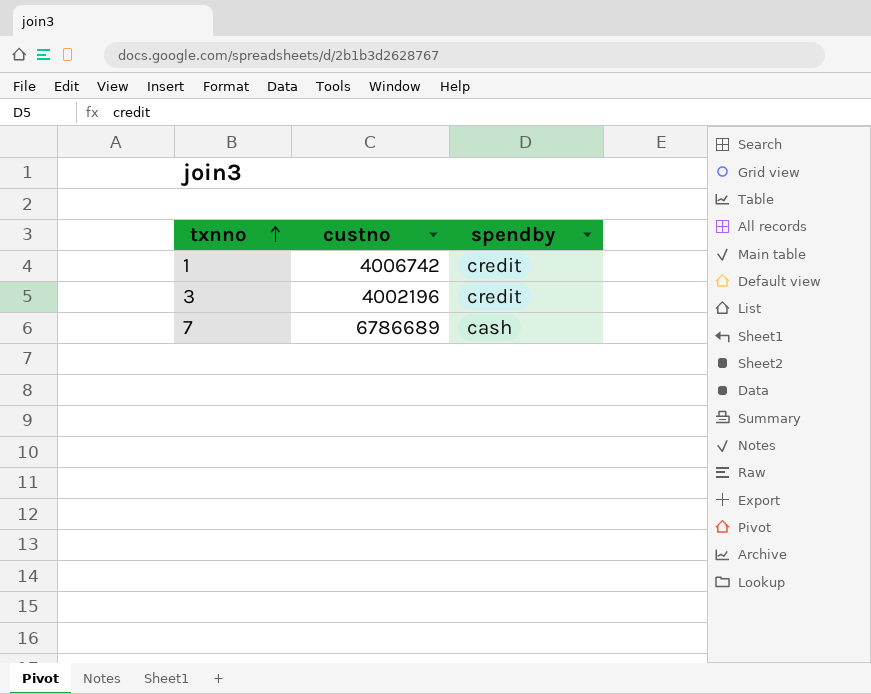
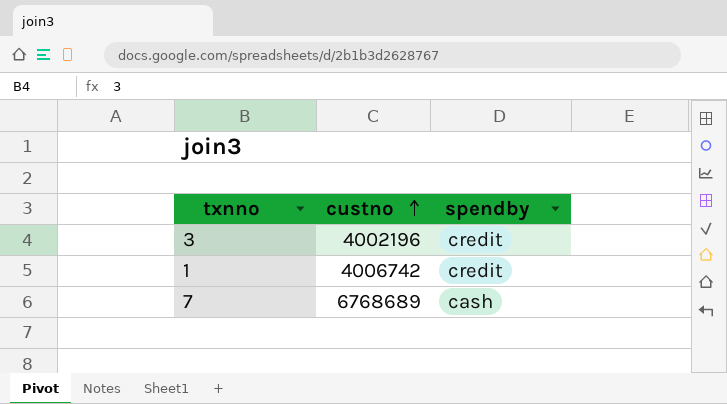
row order: txnno ascending -> custno ascending
7 | custno: 6786689 -> 6768689

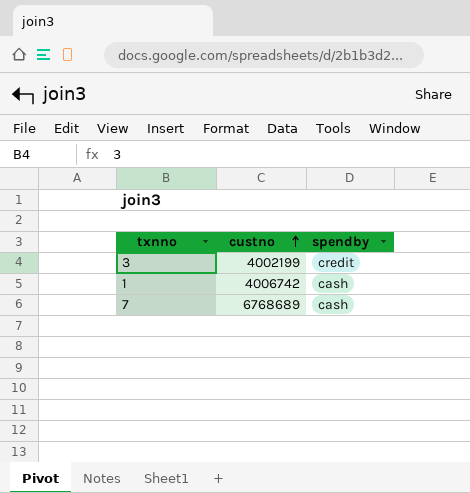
3 | custno: 4002196 -> 4002199
1 | spendby: credit -> cash

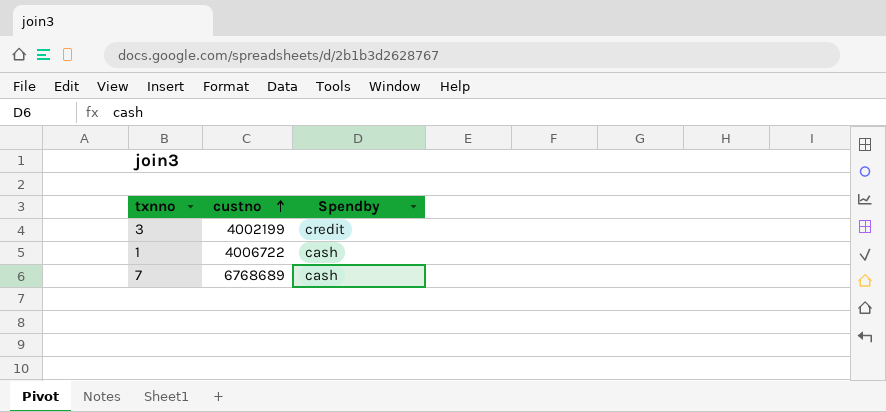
column name: spendby -> Spendby
1 | custno: 4006742 -> 4006722

